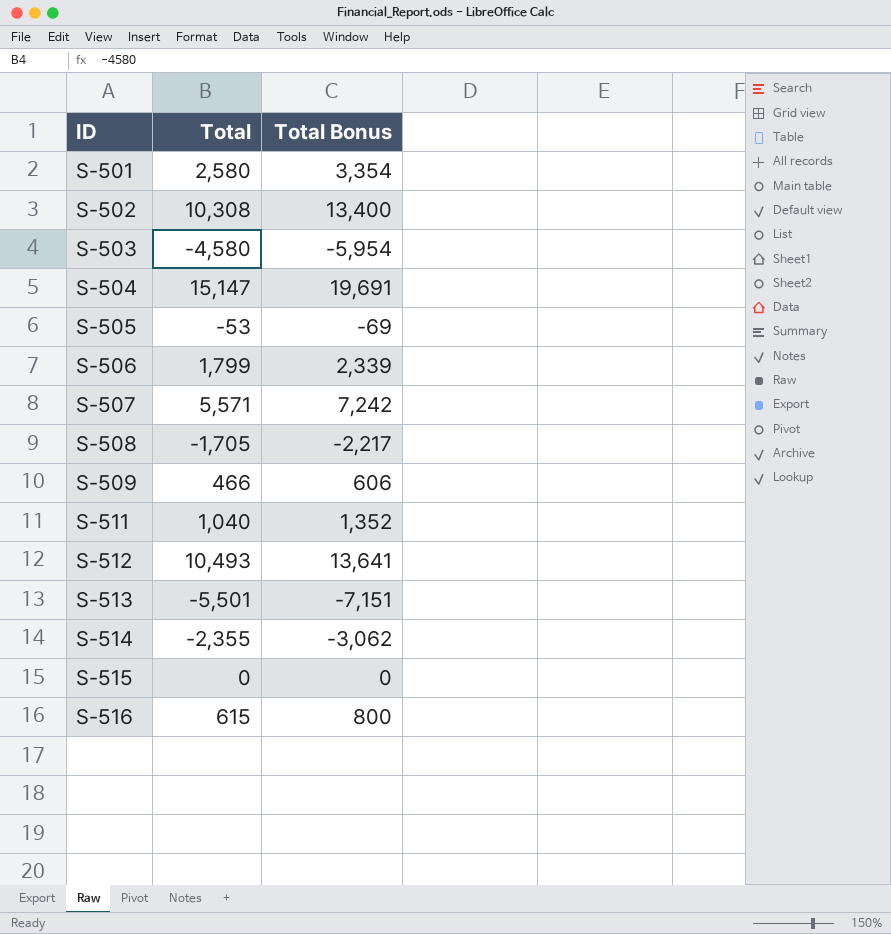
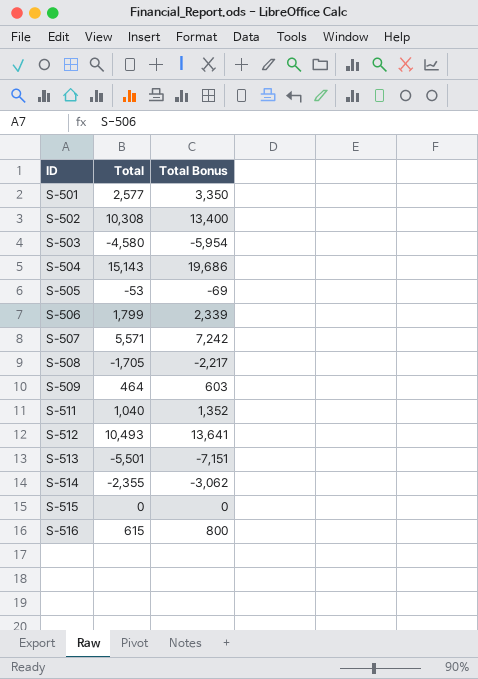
S-501 | Total: 2,580 -> 2,577
S-501 | Total Bonus: 3,354 -> 3,350
S-504 | Total: 15,147 -> 15,143
S-504 | Total Bonus: 19,691 -> 19,686
S-509 | Total: 466 -> 464
S-509 | Total Bonus: 606 -> 603

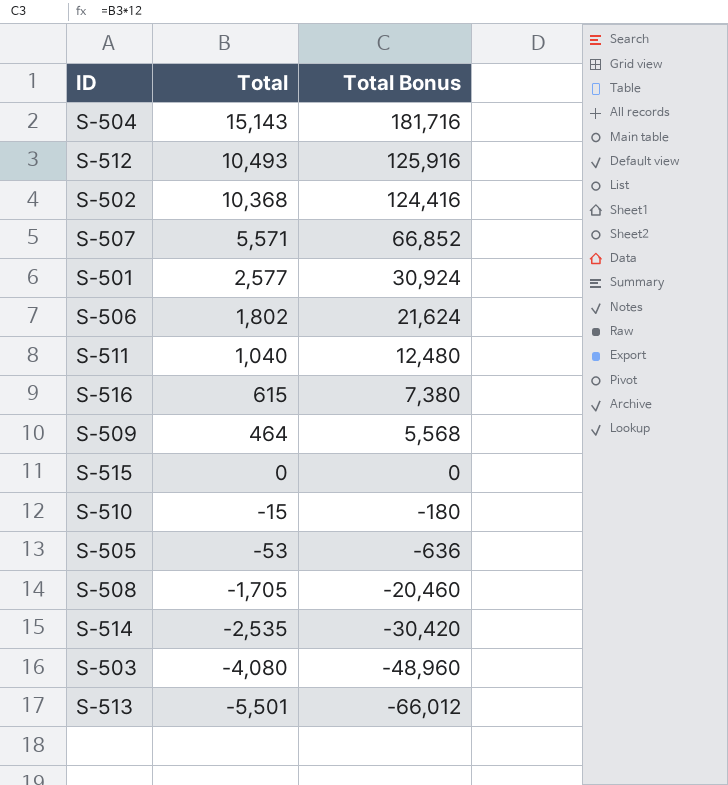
row order: ID ascending -> Total descending
column Total Bonus | formula: [Total] * 1.3 -> [Total] * 12
S-502 | Total: 10,308 -> 10,368
S-506 | Total: 1,799 -> 1,802
row S-510: none -> -15 | -180
S-514 | Total: -2,355 -> -2,535
S-503 | Total: -4,580 -> -4,080

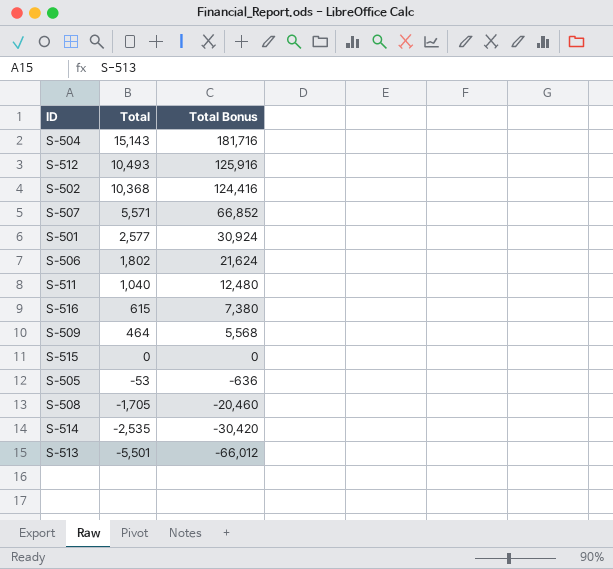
row S-510: -15 | -180 -> none
row S-503: -4,080 | -48,960 -> none

